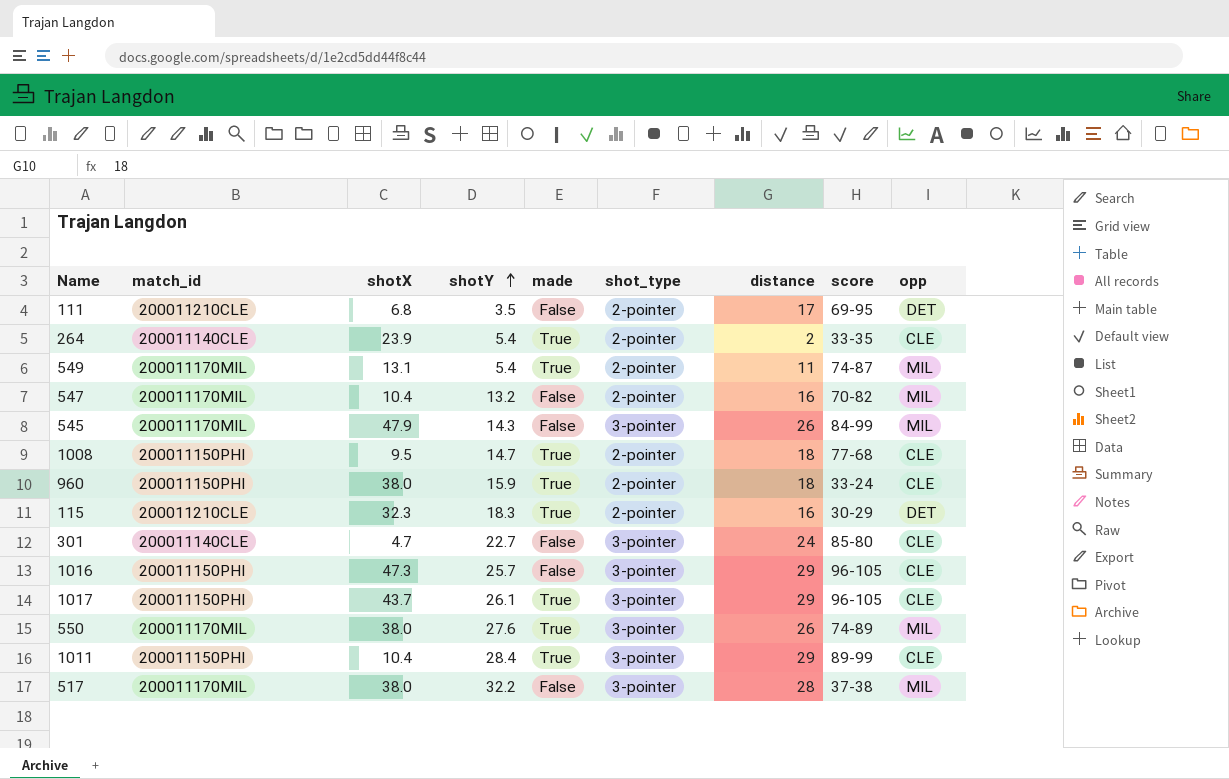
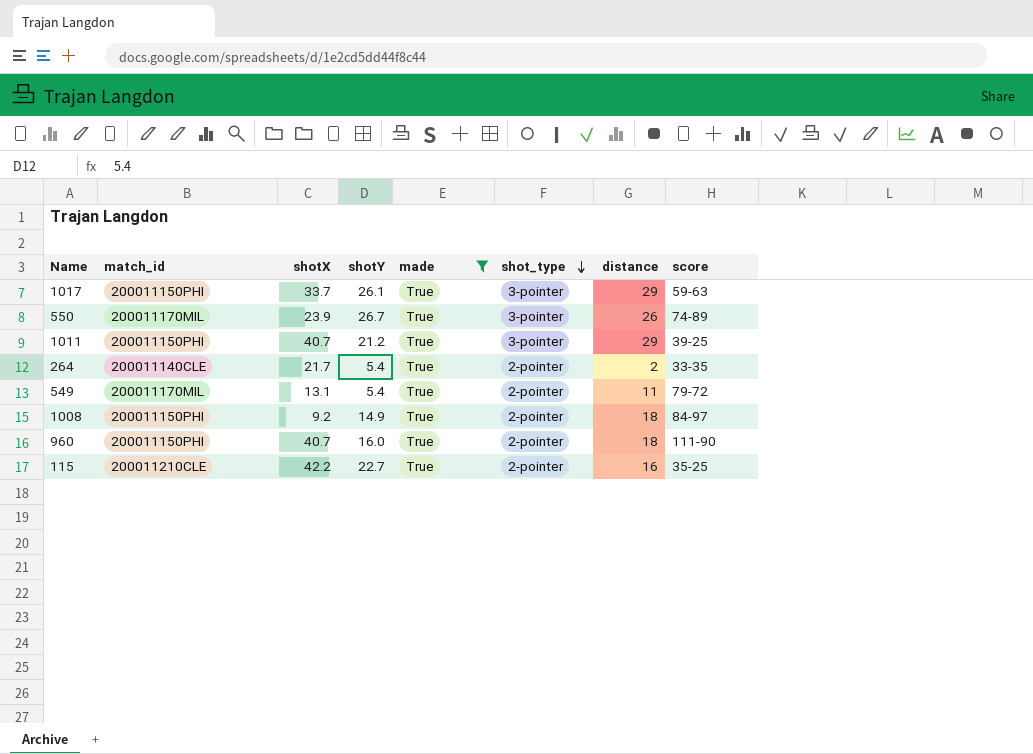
filter: none -> made = True
row order: shotY ascending -> shot_type descending
column opp | position: 9 -> none
1017 | shotX: 43.7 -> 33.7
1017 | score: 96-105 -> 59-63
550 | shotX: 38.0 -> 23.9
550 | shotY: 27.6 -> 26.7
1011 | shotX: 10.4 -> 40.7
1011 | shotY: 28.4 -> 21.2
1011 | score: 89-99 -> 39-25
264 | shotX: 23.9 -> 21.7
549 | score: 74-87 -> 79-72
1008 | shotX: 9.5 -> 9.2
1008 | shotY: 14.7 -> 14.9
1008 | score: 77-68 -> 84-97
960 | shotX: 38.0 -> 40.7
960 | shotY: 15.9 -> 16.0
960 | score: 33-24 -> 111-90
115 | shotX: 32.3 -> 42.2
115 | shotY: 18.3 -> 22.7
115 | score: 30-29 -> 35-25

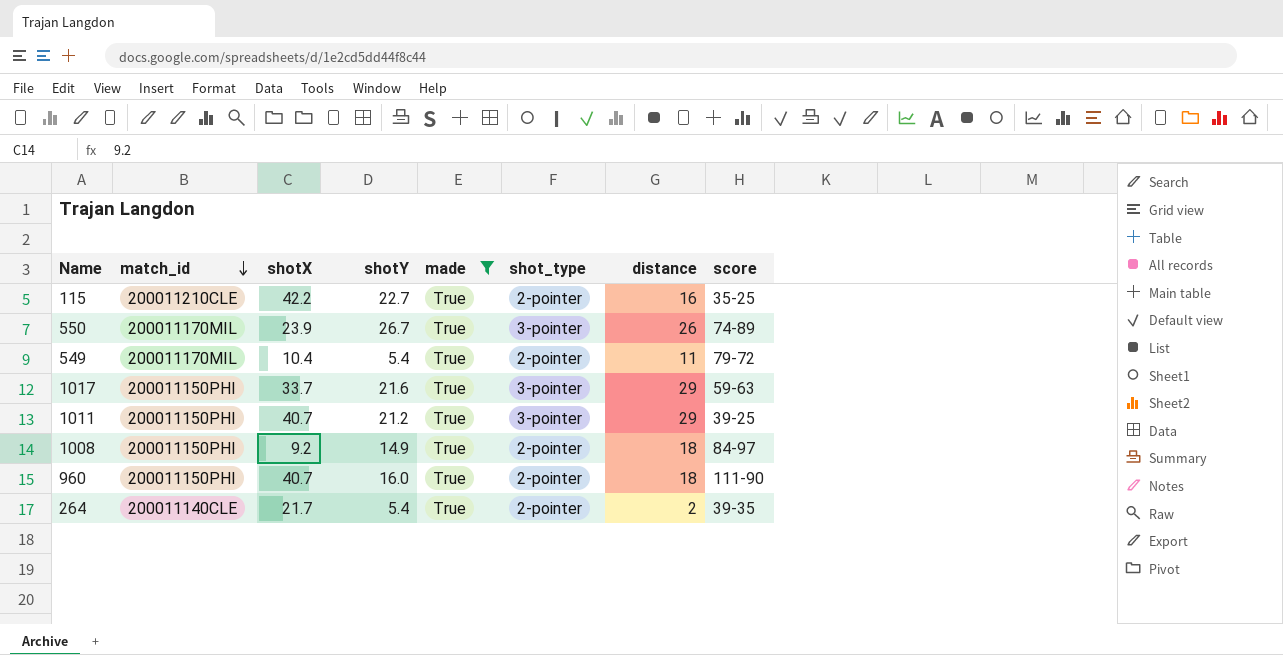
row order: shot_type descending -> match_id descending
549 | shotX: 13.1 -> 10.4
1017 | shotY: 26.1 -> 21.6
264 | score: 33-35 -> 39-35

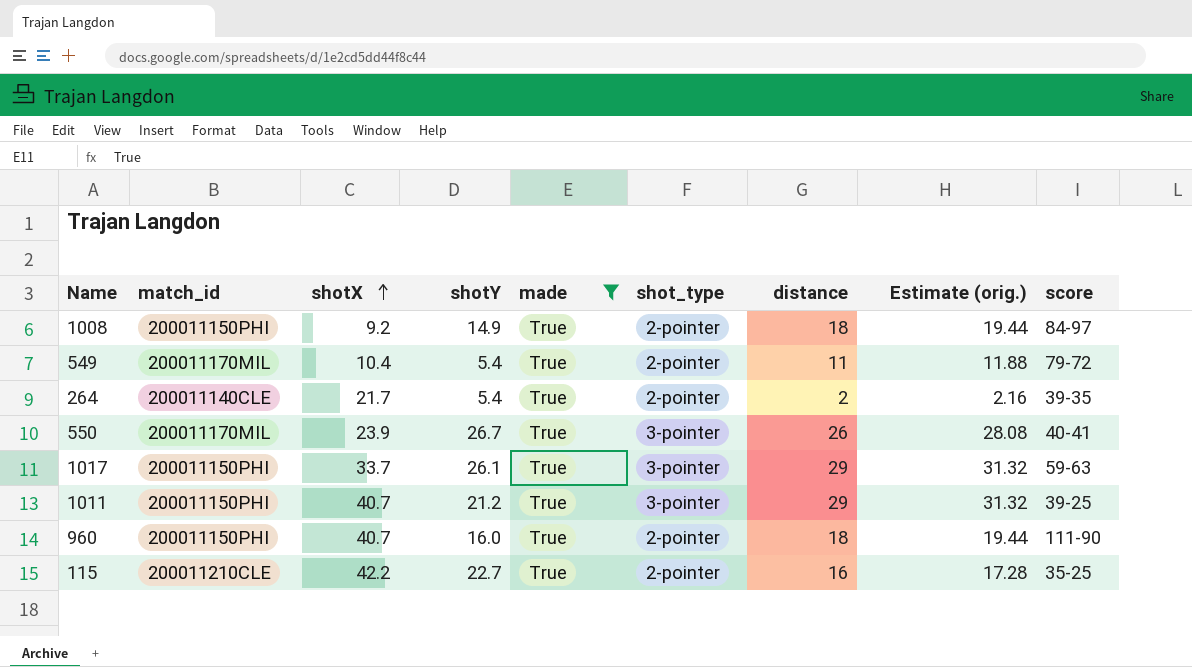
row order: match_id descending -> shotX ascending
column Estimate (orig.) | formula: none -> [distance] * 1.08
550 | score: 74-89 -> 40-41
1017 | shotY: 21.6 -> 26.1

